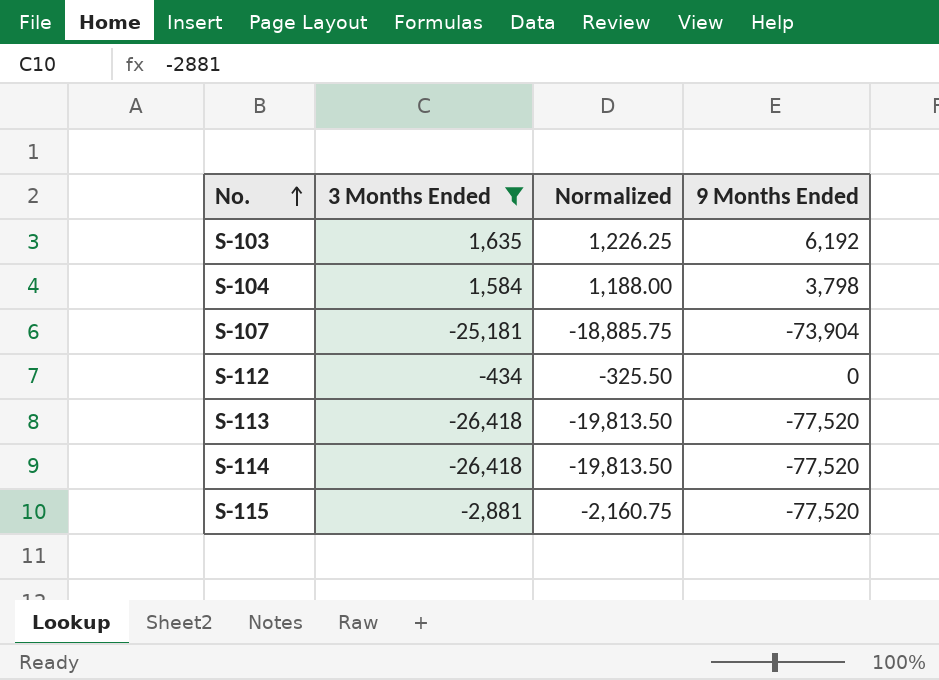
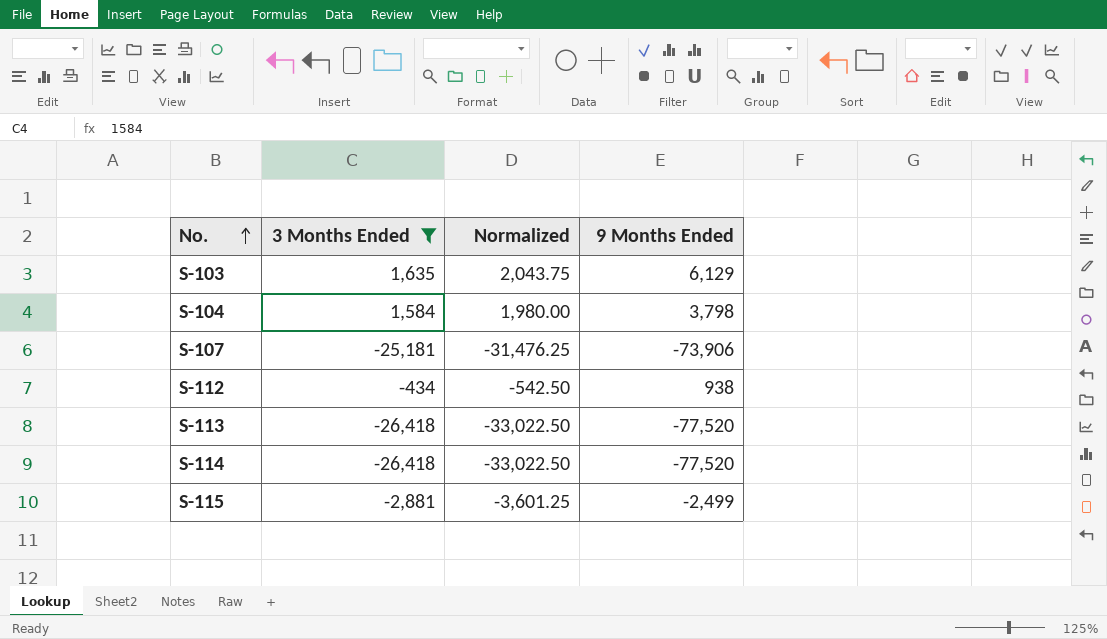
column Normalized | formula: [3 Months Ended] * 0.75 -> [3 Months Ended] * 1.25
S-103 | 9 Months Ended: 6,192 -> 6,129
S-107 | 9 Months Ended: -73,904 -> -73,906
S-112 | 9 Months Ended: 0 -> 938
S-115 | 9 Months Ended: -77,520 -> -2,499

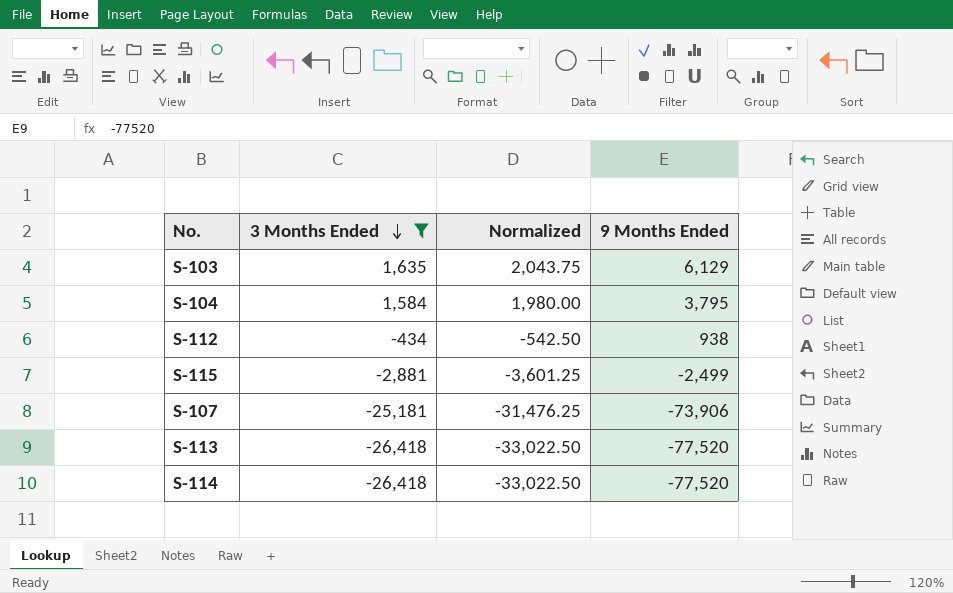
row order: No. ascending -> 3 Months Ended descending
S-104 | 9 Months Ended: 3,798 -> 3,795

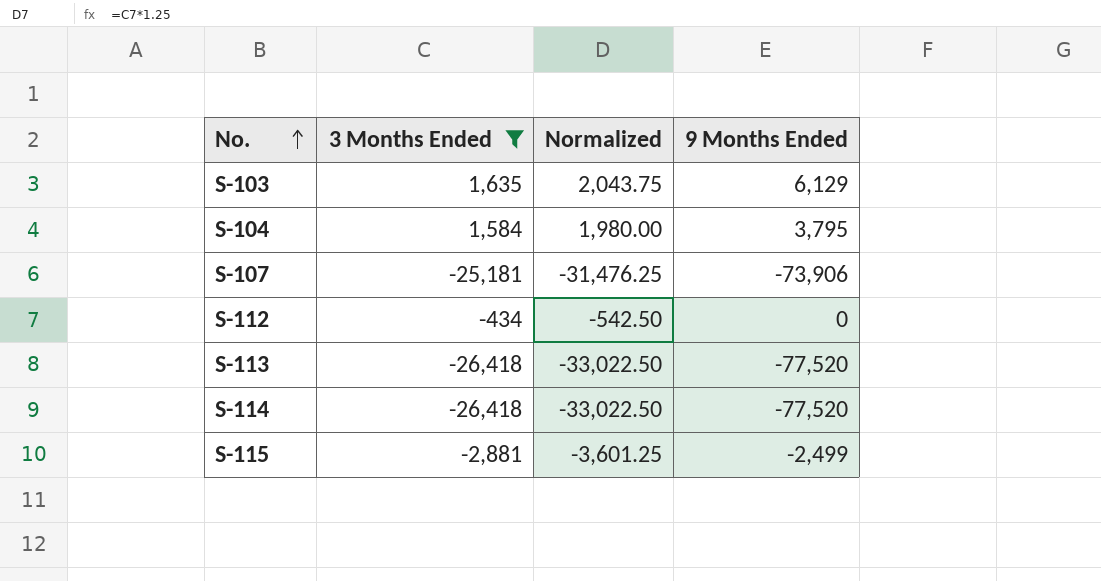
row order: 3 Months Ended descending -> No. ascending
S-112 | 9 Months Ended: 938 -> 0

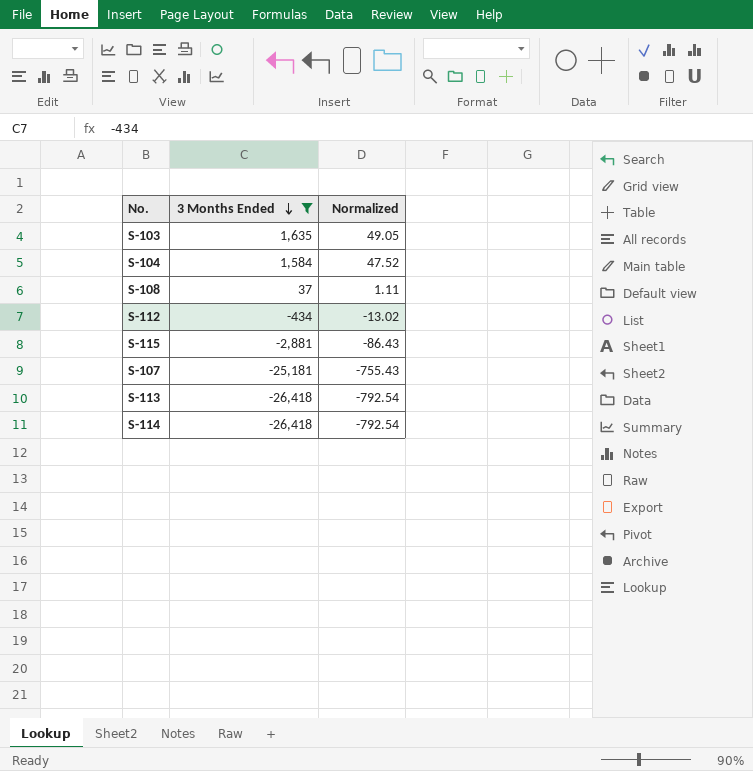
row order: No. ascending -> 3 Months Ended descending
column 9 Months Ended | position: 4 -> none
column Normalized | formula: [3 Months Ended] * 1.25 -> [3 Months Ended] * 0.03
row S-108: none -> 37 | 1.11

